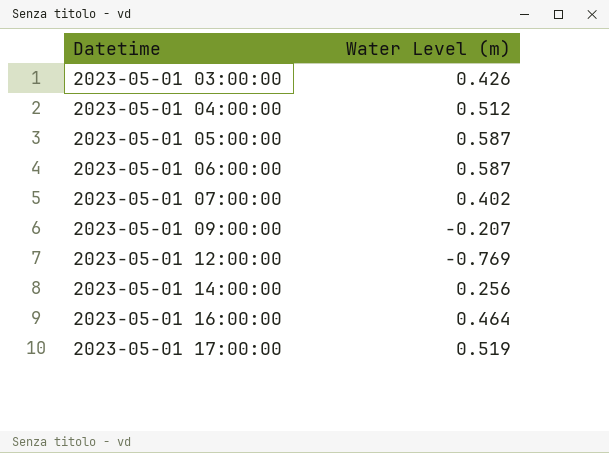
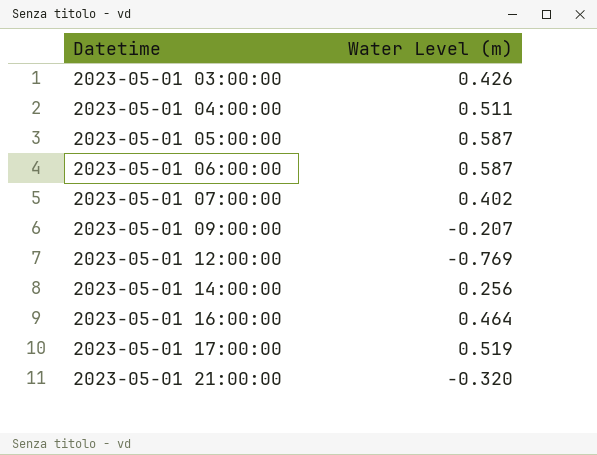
2023-05-01 04:00:00 | Water Level (m): 0.512 -> 0.511
row 2023-05-01 21:00:00: none -> -0.320

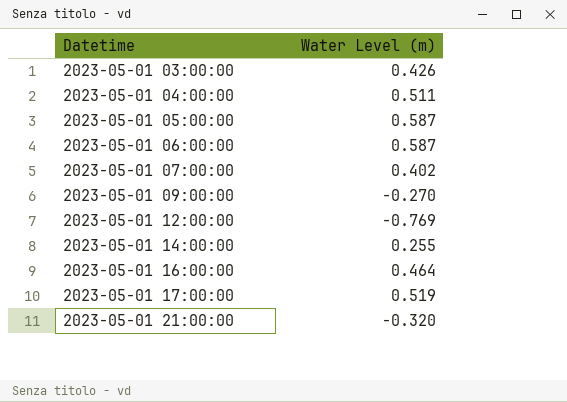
2023-05-01 09:00:00 | Water Level (m): -0.207 -> -0.270
2023-05-01 14:00:00 | Water Level (m): 0.256 -> 0.255

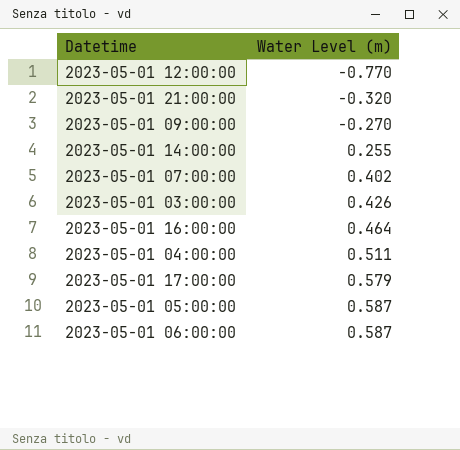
row order: Datetime ascending -> Water Level (m) ascending
2023-05-01 12:00:00 | Water Level (m): -0.769 -> -0.770
2023-05-01 17:00:00 | Water Level (m): 0.519 -> 0.579

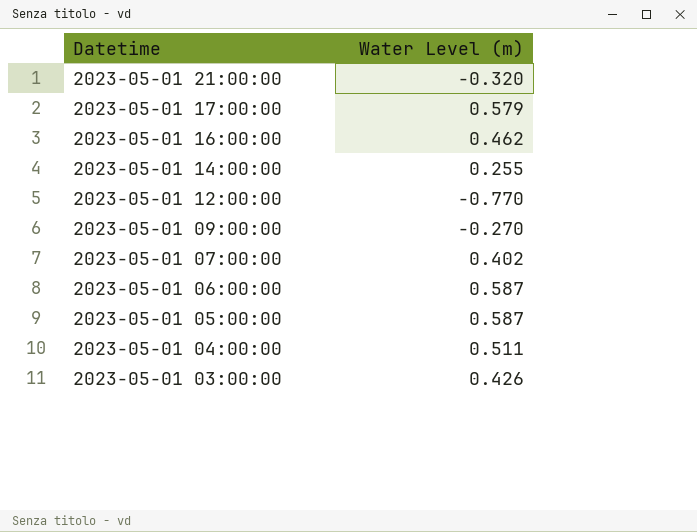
row order: Water Level (m) ascending -> Datetime descending
2023-05-01 16:00:00 | Water Level (m): 0.464 -> 0.462

